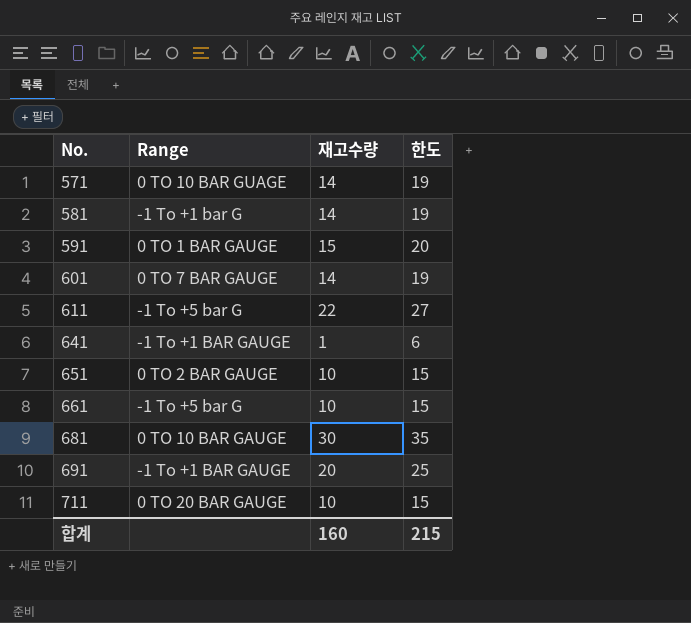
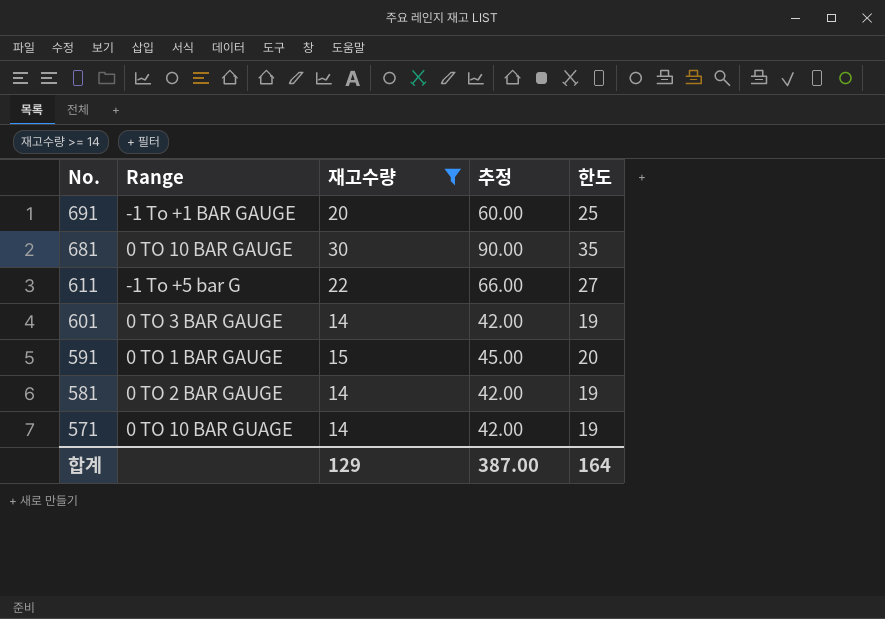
filter: none -> 재고수량 >= 14
row order: No. ascending -> No. descending
column 추정 | formula: none -> [재고수량] * 3
601 | Range: 0 TO 7 BAR GAUGE -> 0 TO 3 BAR GAUGE
581 | Range: -1 To +1 bar G -> 0 TO 2 BAR GAUGE
합계 | 재고수량: 160 -> 129
합계 | 한도: 215 -> 164

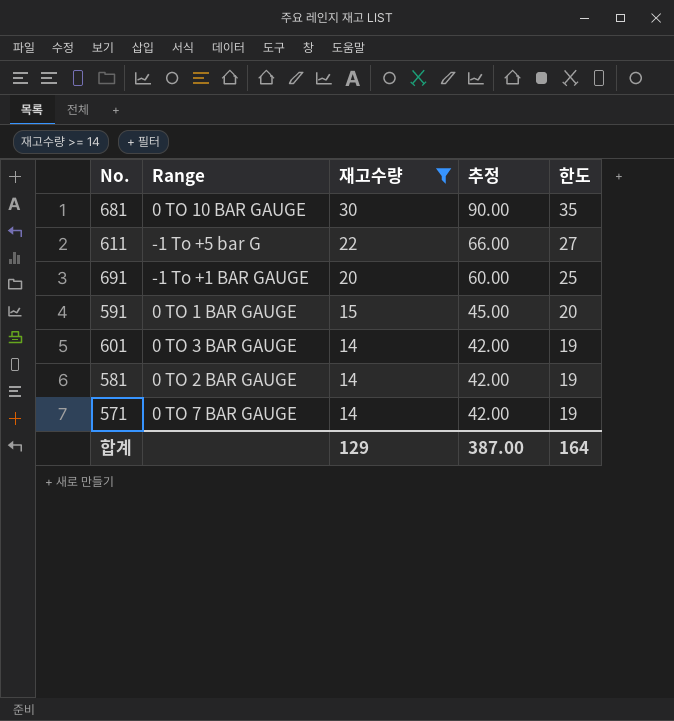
row order: No. descending -> 재고수량 descending
571 | Range: 0 TO 10 BAR GUAGE -> 0 TO 7 BAR GAUGE

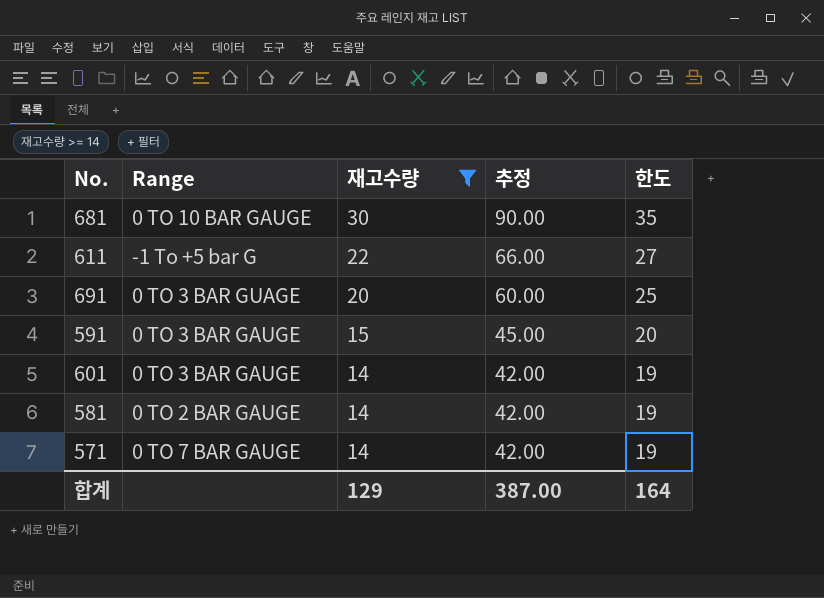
691 | Range: -1 To +1 BAR GAUGE -> 0 TO 3 BAR GUAGE
591 | Range: 0 TO 1 BAR GAUGE -> 0 TO 3 BAR GAUGE

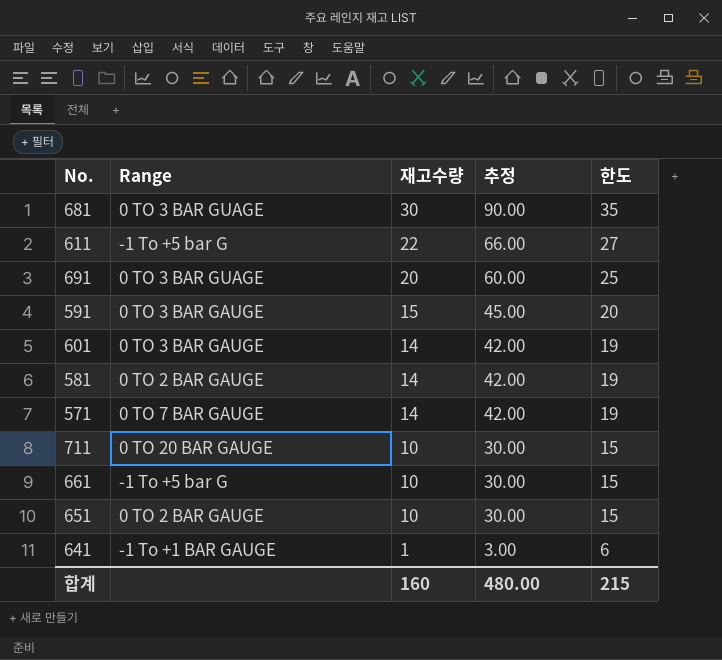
filter: 재고수량 >= 14 -> none
681 | Range: 0 TO 10 BAR GAUGE -> 0 TO 3 BAR GUAGE
합계 | 재고수량: 129 -> 160
합계 | 추정: 387.00 -> 480.00
합계 | 한도: 164 -> 215

